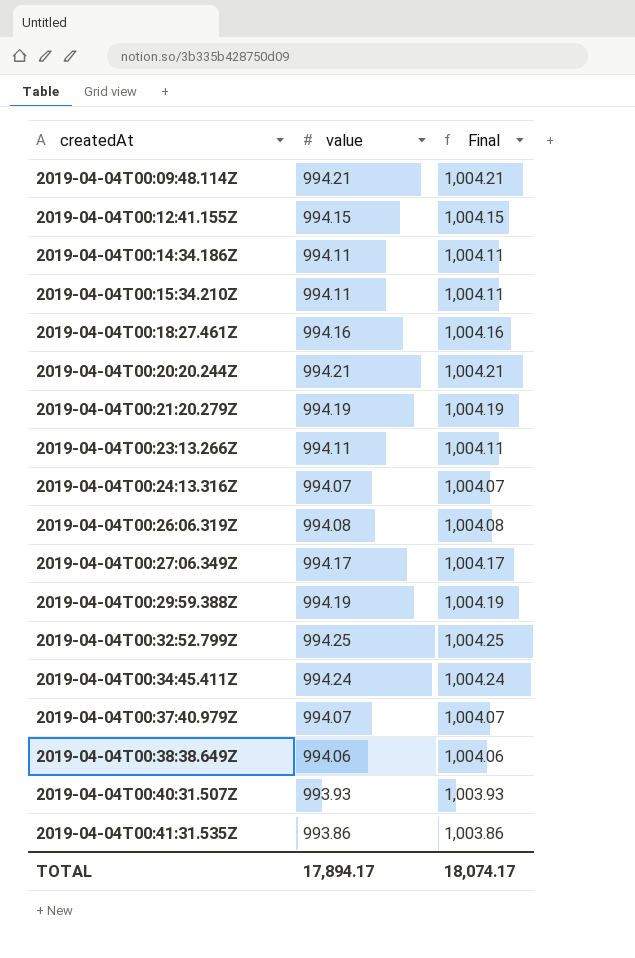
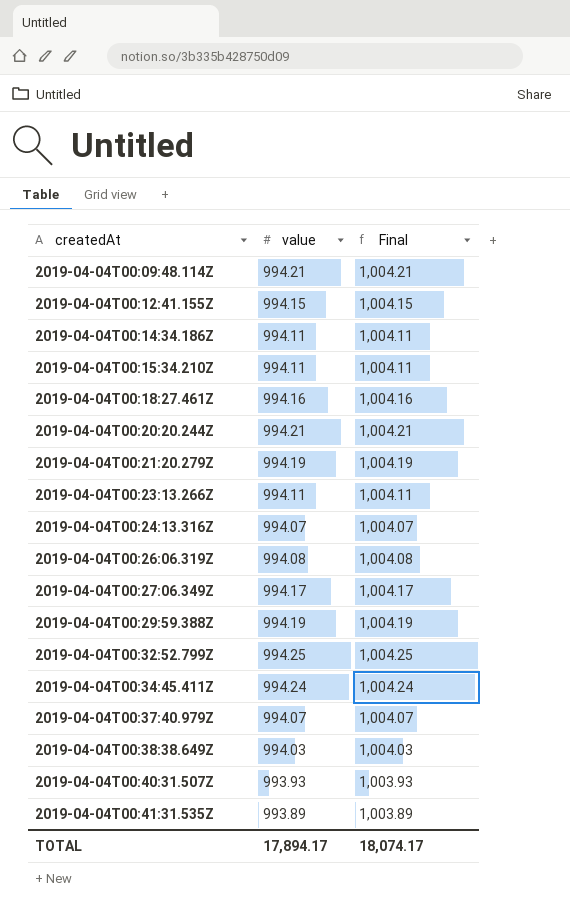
2019-04-04T00:38:38.649Z | value: 994.06 -> 994.03
2019-04-04T00:38:38.649Z | Final: 1,004.06 -> 1,004.03
2019-04-04T00:41:31.535Z | value: 993.86 -> 993.89
2019-04-04T00:41:31.535Z | Final: 1,003.86 -> 1,003.89

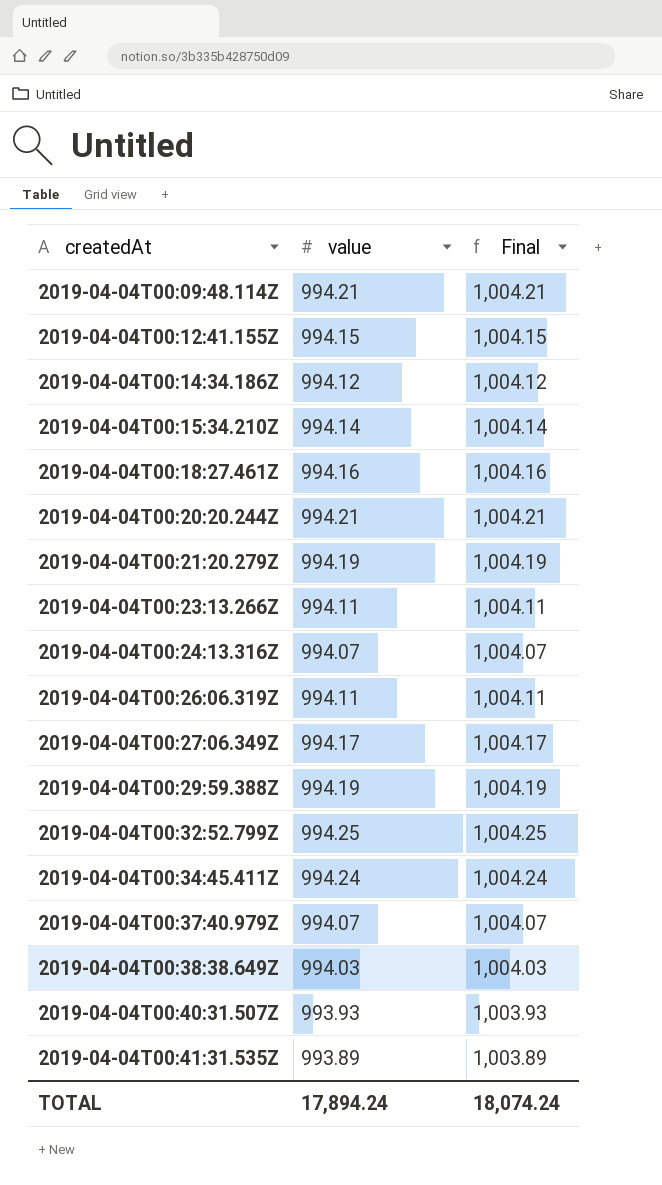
2019-04-04T00:14:34.186Z | value: 994.11 -> 994.12
2019-04-04T00:14:34.186Z | Final: 1,004.11 -> 1,004.12
2019-04-04T00:15:34.210Z | value: 994.11 -> 994.14
2019-04-04T00:15:34.210Z | Final: 1,004.11 -> 1,004.14
2019-04-04T00:26:06.319Z | value: 994.08 -> 994.11
2019-04-04T00:26:06.319Z | Final: 1,004.08 -> 1,004.11
TOTAL | value: 17,894.17 -> 17,894.24
TOTAL | Final: 18,074.17 -> 18,074.24

